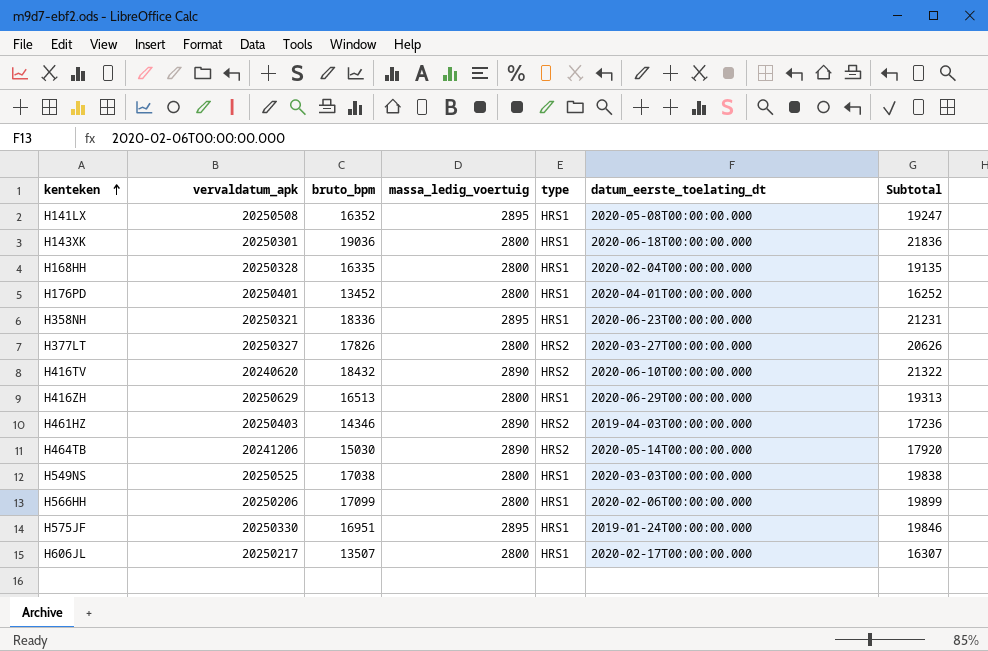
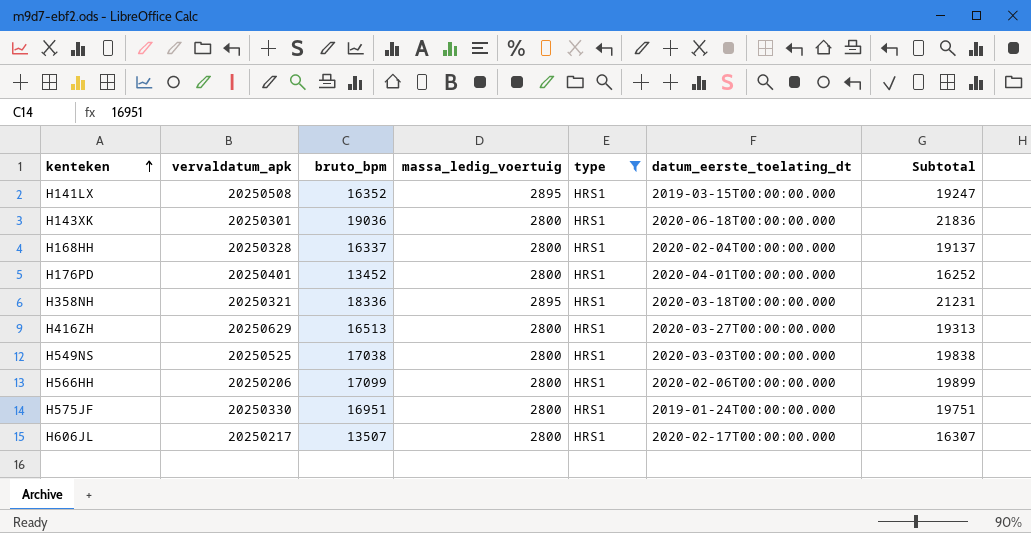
filter: none -> type = HRS1
H141LX | datum_eerste_toelating_dt: 2020-05-08T00:00:00.000 -> 2019-03-15T00:00:00.000
H168HH | bruto_bpm: 16335 -> 16337
H168HH | Subtotal: 19135 -> 19137
H358NH | datum_eerste_toelating_dt: 2020-06-23T00:00:00.000 -> 2020-03-18T00:00:00.000
H416ZH | datum_eerste_toelating_dt: 2020-06-29T00:00:00.000 -> 2020-03-27T00:00:00.000
H575JF | massa_ledig_voertuig: 2895 -> 2800
H575JF | Subtotal: 19846 -> 19751

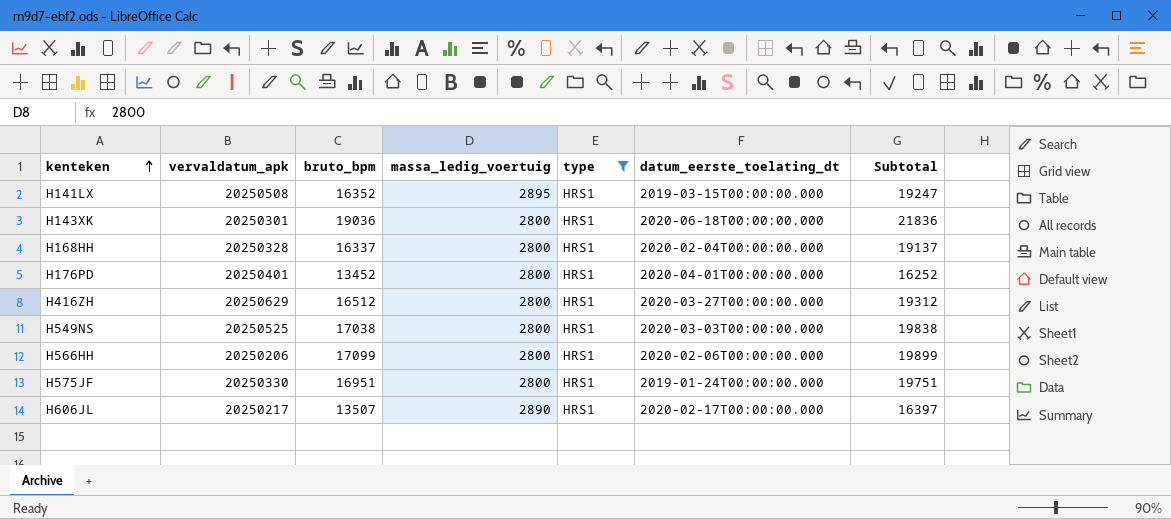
row H358NH: 20250321 | 18336 | 2895 | HRS1 | 2020-03-18T00:00:00.000 | 21231 -> none
H416ZH | bruto_bpm: 16513 -> 16512
H416ZH | Subtotal: 19313 -> 19312
H606JL | massa_ledig_voertuig: 2800 -> 2890
H606JL | Subtotal: 16307 -> 16397

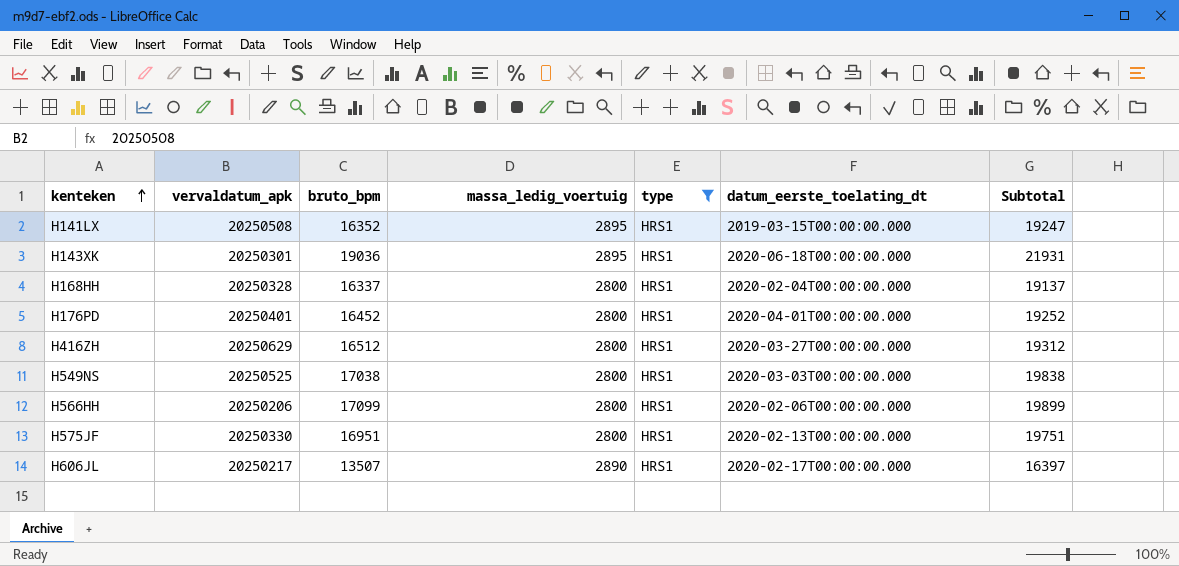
H143XK | massa_ledig_voertuig: 2800 -> 2895
H143XK | Subtotal: 21836 -> 21931
H176PD | bruto_bpm: 13452 -> 16452
H176PD | Subtotal: 16252 -> 19252
H575JF | datum_eerste_toelating_dt: 2019-01-24T00:00:00.000 -> 2020-02-13T00:00:00.000

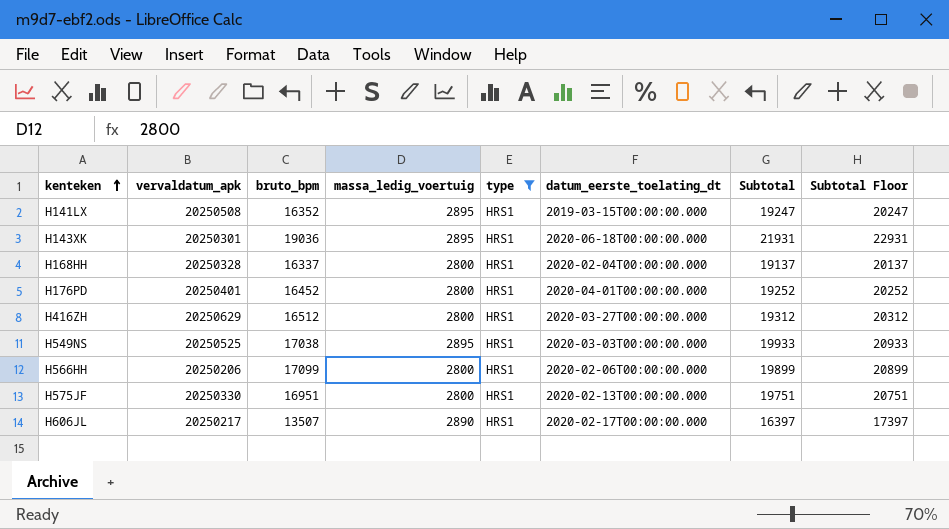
column Subtotal Floor | formula: none -> [Subtotal] + 1000
H549NS | massa_ledig_voertuig: 2800 -> 2895
H549NS | Subtotal: 19838 -> 19933

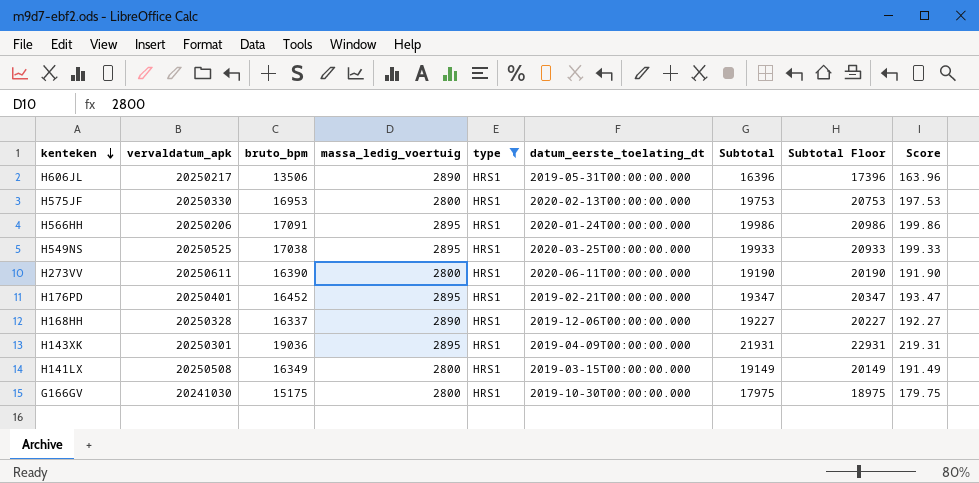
row order: kenteken ascending -> kenteken descending
column Score | formula: none -> [Subtotal] * 0.01
row H416ZH: 20250629 | 16512 | 2800 | HRS1 | 2020-03-27T00:00:00.000 | 19312 | 20312 -> none
H606JL | bruto_bpm: 13507 -> 13506
H606JL | datum_eerste_toelating_dt: 2020-02-17T00:00:00.000 -> 2019-05-31T00:00:00.000
H606JL | Subtotal: 16397 -> 16396
H606JL | Subtotal Floor: 17397 -> 17396
H575JF | bruto_bpm: 16951 -> 16953
H575JF | Subtotal: 19751 -> 19753
H575JF | Subtotal Floor: 20751 -> 20753
H566HH | bruto_bpm: 17099 -> 17091
H566HH | massa_ledig_voertuig: 2800 -> 2895
H566HH | datum_eerste_toelating_dt: 2020-02-06T00:00:00.000 -> 2020-01-24T00:00:00.000
H566HH | Subtotal: 19899 -> 19986
H566HH | Subtotal Floor: 20899 -> 20986
H549NS | datum_eerste_toelating_dt: 2020-03-03T00:00:00.000 -> 2020-03-25T00:00:00.000
row H273VV: none -> 20250611 | 16390 | 2800 | HRS1 | 2020-06-11T00:00:00.000 | 19190 | 20190 | 191.90
H176PD | massa_ledig_voertuig: 2800 -> 2895
H176PD | datum_eerste_toelating_dt: 2020-04-01T00:00:00.000 -> 2019-02-21T00:00:00.000
H176PD | Subtotal: 19252 -> 19347
H176PD | Subtotal Floor: 20252 -> 20347
H168HH | massa_ledig_voertuig: 2800 -> 2890
H168HH | datum_eerste_toelating_dt: 2020-02-04T00:00:00.000 -> 2019-12-06T00:00:00.000
H168HH | Subtotal: 19137 -> 19227
H168HH | Subtotal Floor: 20137 -> 20227
H143XK | datum_eerste_toelating_dt: 2020-06-18T00:00:00.000 -> 2019-04-09T00:00:00.000
H141LX | bruto_bpm: 16352 -> 16349
H141LX | massa_ledig_voertuig: 2895 -> 2800
H141LX | Subtotal: 19247 -> 19149
H141LX | Subtotal Floor: 20247 -> 20149
row G166GV: none -> 20241030 | 15175 | 2800 | HRS1 | 2019-10-30T00:00:00.000 | 17975 | 18975 | 179.75

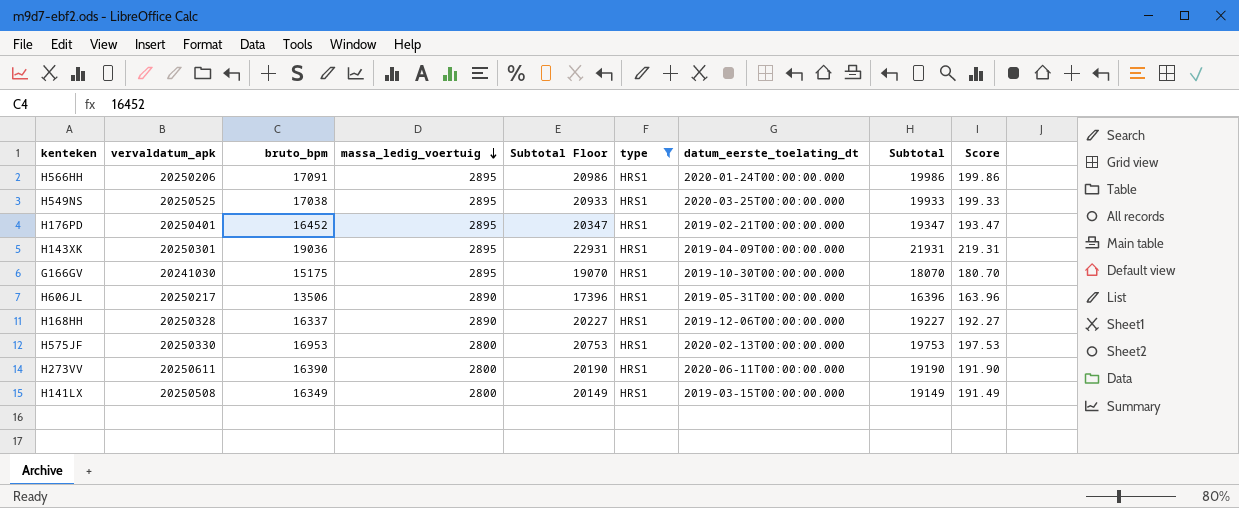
row order: kenteken descending -> massa_ledig_voertuig descending
column Subtotal Floor | position: 8 -> 5
G166GV | massa_ledig_voertuig: 2800 -> 2895
G166GV | Subtotal Floor: 18975 -> 19070
G166GV | Subtotal: 17975 -> 18070
G166GV | Score: 179.75 -> 180.70

